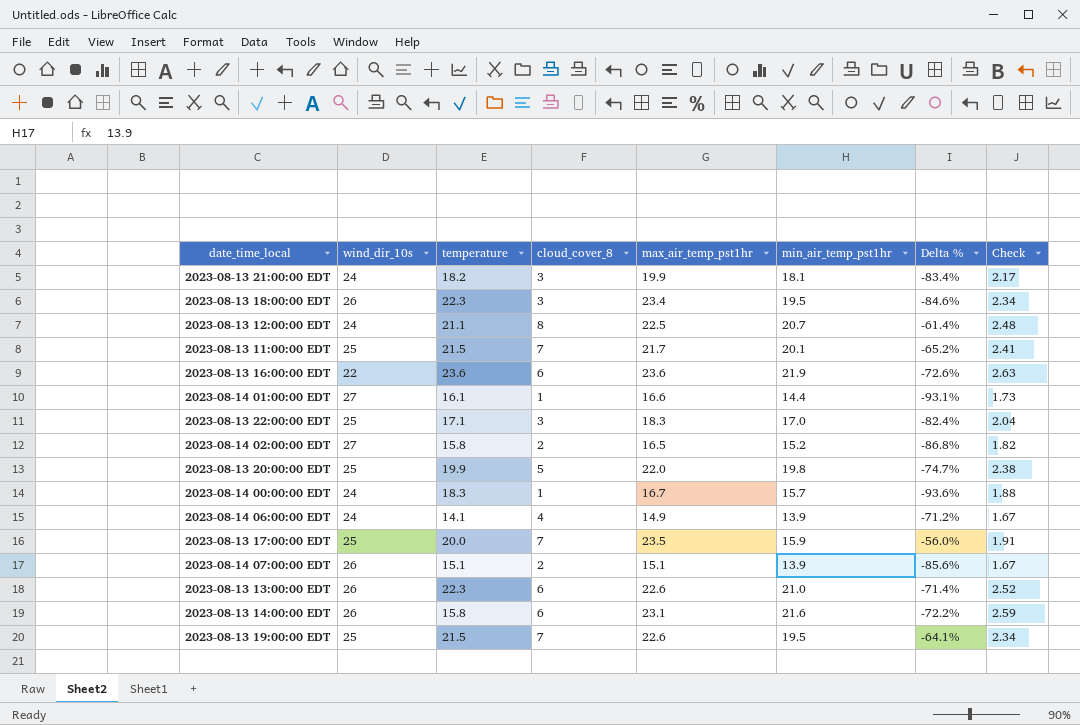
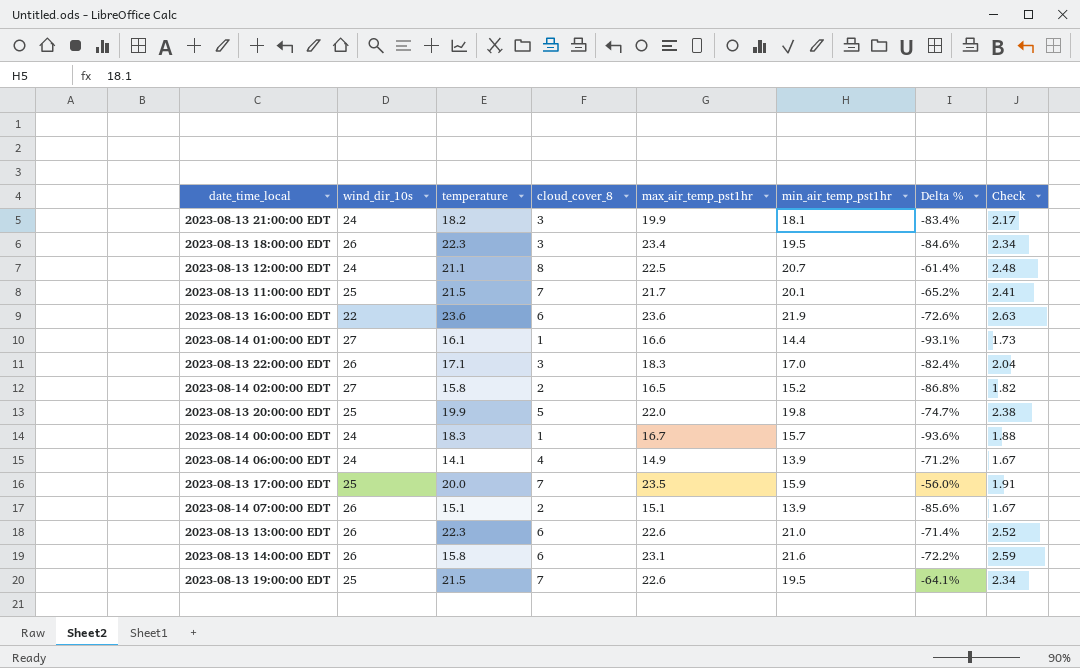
2023-08-13 22:00:00 EDT | wind_dir_10s: 25 -> 26

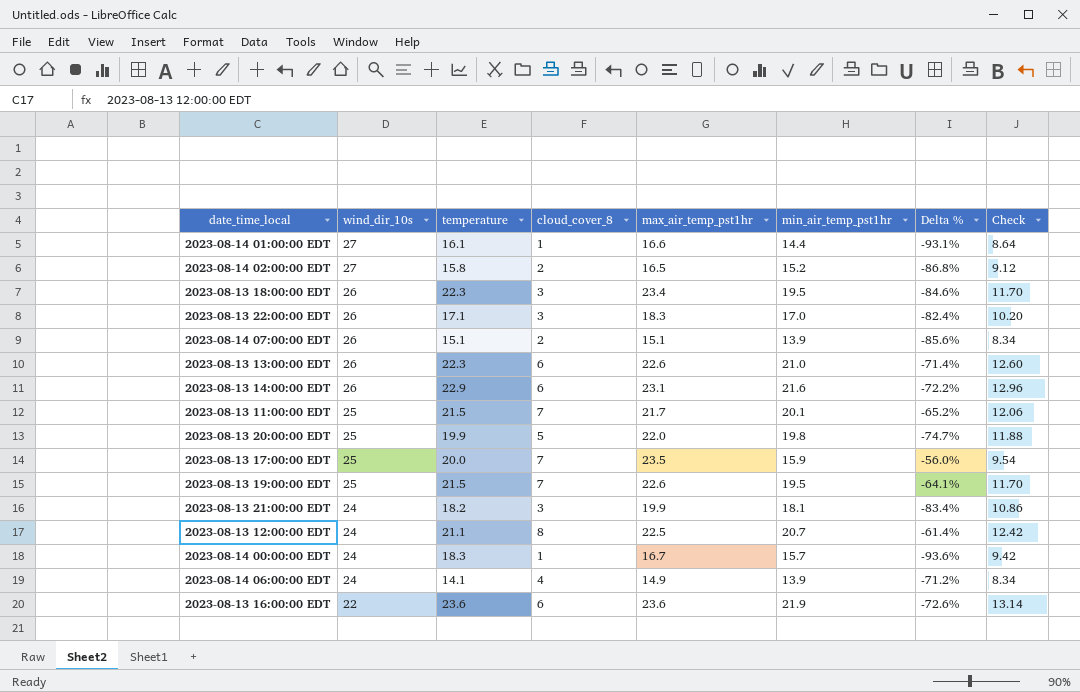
row order: none -> wind_dir_10s descending
column Check | formula: [min_air_temp_pst1hr] * 0.12 -> [min_air_temp_pst1hr] * 0.6
2023-08-13 14:00:00 EDT | temperature: 15.8 -> 22.9

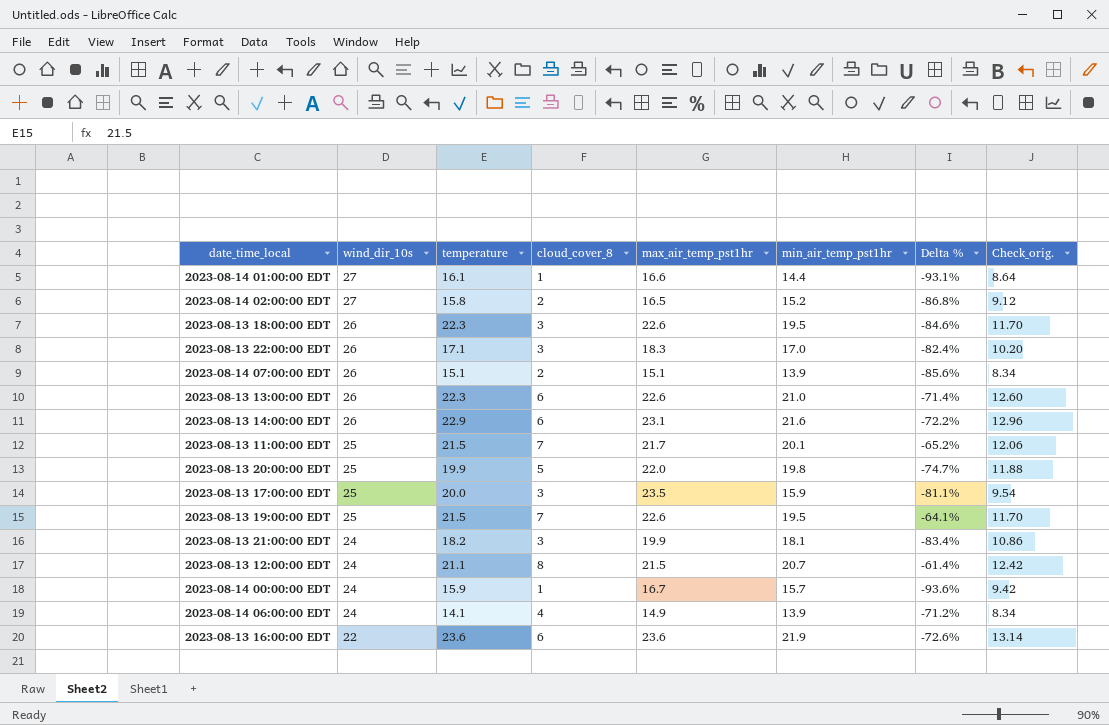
column name: Check -> Check_orig.
2023-08-13 18:00:00 EDT | max_air_temp_pst1hr: 23.4 -> 22.6
2023-08-13 17:00:00 EDT | cloud_cover_8: 7 -> 3
2023-08-13 17:00:00 EDT | Delta %: -56.0% -> -81.1%
2023-08-13 12:00:00 EDT | max_air_temp_pst1hr: 22.5 -> 21.5
2023-08-14 00:00:00 EDT | temperature: 18.3 -> 15.9

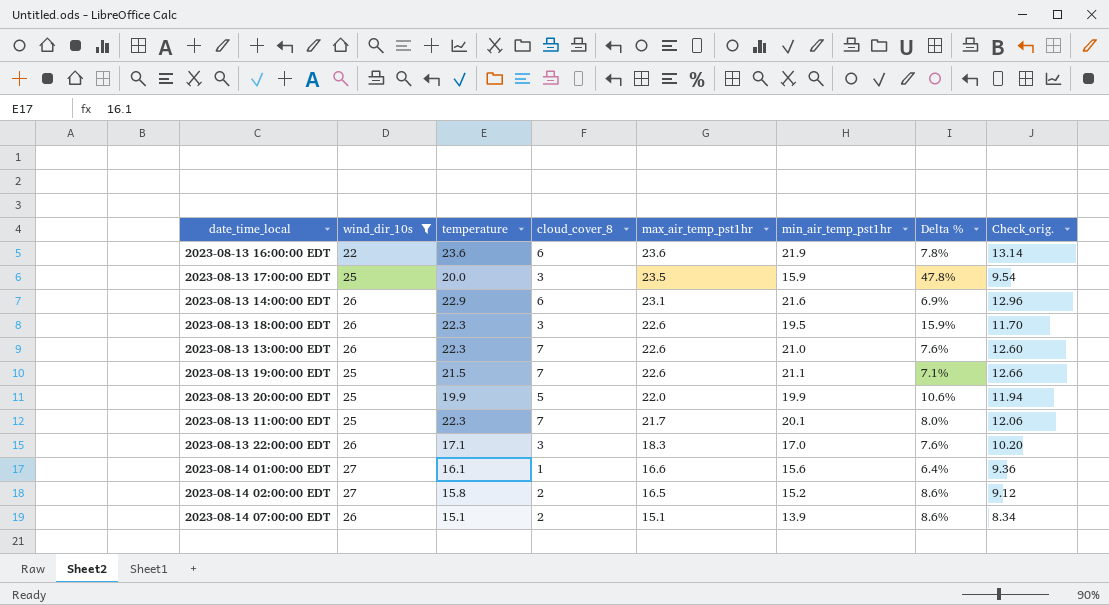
filter: none -> wind_dir_10s != 24
row order: wind_dir_10s descending -> max_air_temp_pst1hr descending
column Delta % | formula: ([cloud_cover_8] - [min_air_temp_pst1hr]) / [min_air_temp_pst1hr] -> ([max_air_temp_pst1hr] - [min_air_temp_pst1hr]) / [min_air_temp_pst1hr]
2023-08-13 13:00:00 EDT | cloud_cover_8: 6 -> 7
2023-08-13 19:00:00 EDT | min_air_temp_pst1hr: 19.5 -> 21.1
2023-08-13 19:00:00 EDT | Check_orig.: 11.70 -> 12.66
2023-08-13 20:00:00 EDT | min_air_temp_pst1hr: 19.8 -> 19.9
2023-08-13 20:00:00 EDT | Check_orig.: 11.88 -> 11.94
2023-08-13 11:00:00 EDT | temperature: 21.5 -> 22.3
2023-08-14 01:00:00 EDT | min_air_temp_pst1hr: 14.4 -> 15.6
2023-08-14 01:00:00 EDT | Check_orig.: 8.64 -> 9.36

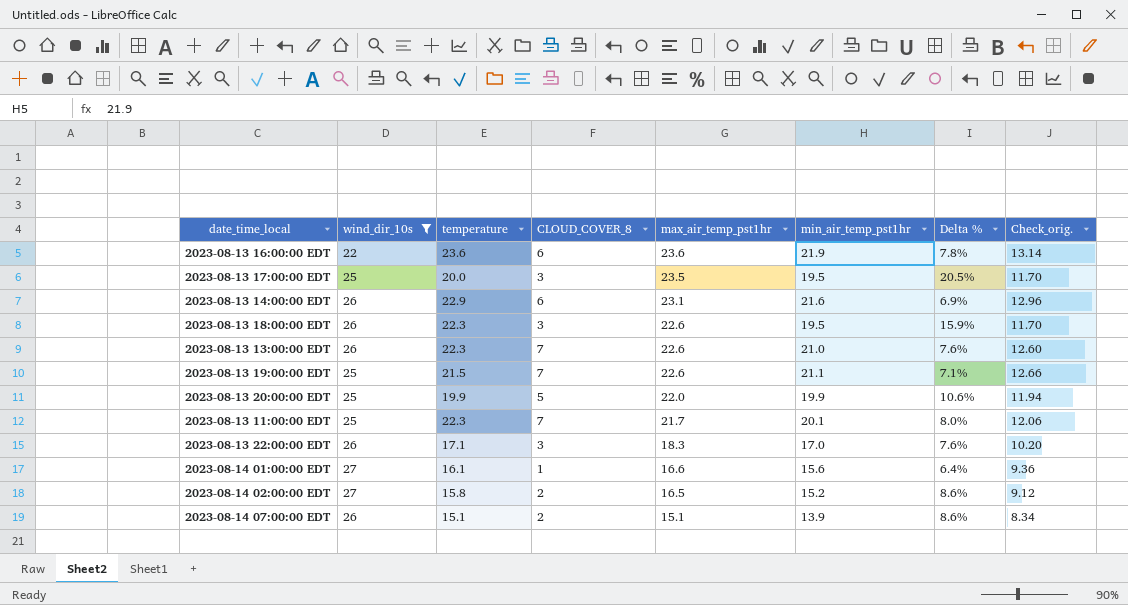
column name: cloud_cover_8 -> CLOUD_COVER_8
2023-08-13 17:00:00 EDT | min_air_temp_pst1hr: 15.9 -> 19.5
2023-08-13 17:00:00 EDT | Delta %: 47.8% -> 20.5%
2023-08-13 17:00:00 EDT | Check_orig.: 9.54 -> 11.70

